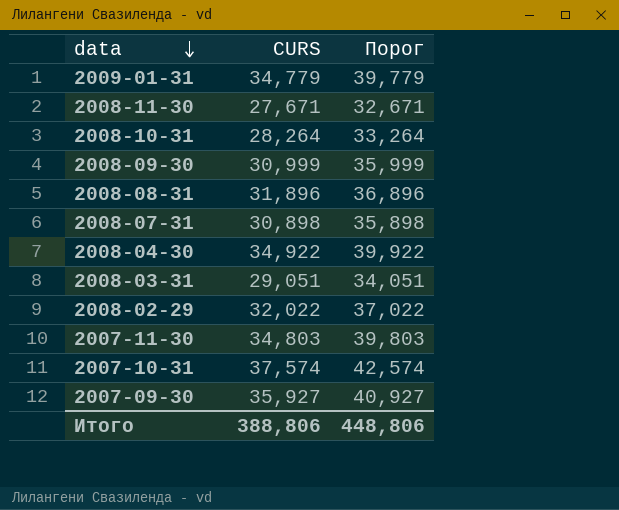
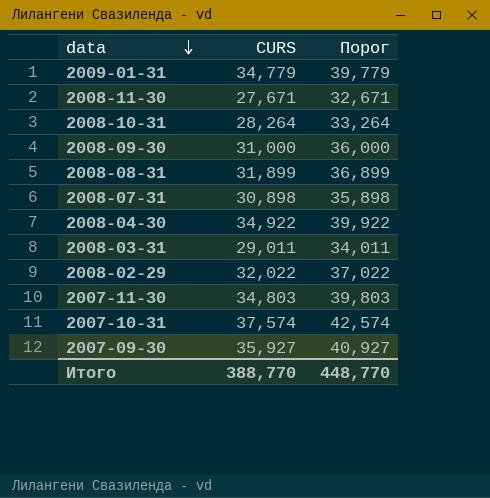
2008-09-30 | CURS: 30,999 -> 31,000
2008-09-30 | Порог: 35,999 -> 36,000
2008-08-31 | CURS: 31,896 -> 31,899
2008-08-31 | Порог: 36,896 -> 36,899
2008-03-31 | CURS: 29,051 -> 29,011
2008-03-31 | Порог: 34,051 -> 34,011
Итого | CURS: 388,806 -> 388,770
Итого | Порог: 448,806 -> 448,770

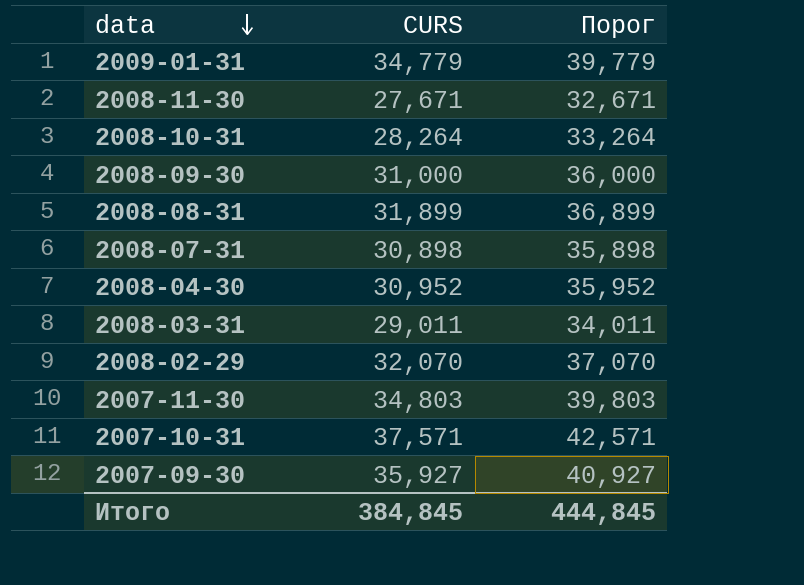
2008-04-30 | CURS: 34,922 -> 30,952
2008-04-30 | Порог: 39,922 -> 35,952
2008-02-29 | CURS: 32,022 -> 32,070
2008-02-29 | Порог: 37,022 -> 37,070
2007-10-31 | CURS: 37,574 -> 37,571
2007-10-31 | Порог: 42,574 -> 42,571
Итого | CURS: 388,770 -> 384,845
Итого | Порог: 448,770 -> 444,845

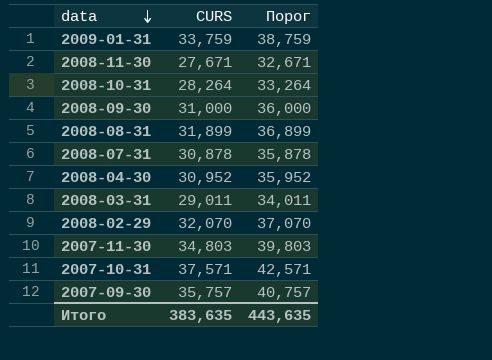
2009-01-31 | CURS: 34,779 -> 33,759
2009-01-31 | Порог: 39,779 -> 38,759
2008-07-31 | CURS: 30,898 -> 30,878
2008-07-31 | Порог: 35,898 -> 35,878
2007-09-30 | CURS: 35,927 -> 35,757
2007-09-30 | Порог: 40,927 -> 40,757
Итого | CURS: 384,845 -> 383,635
Итого | Порог: 444,845 -> 443,635

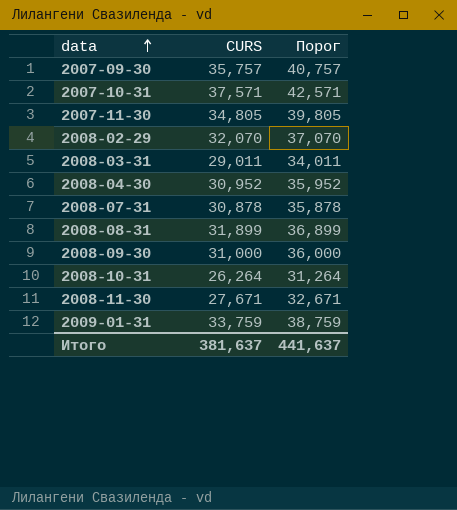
row order: data descending -> data ascending
2007-11-30 | CURS: 34,803 -> 34,805
2007-11-30 | Порог: 39,803 -> 39,805
2008-10-31 | CURS: 28,264 -> 26,264
2008-10-31 | Порог: 33,264 -> 31,264
Итого | CURS: 383,635 -> 381,637
Итого | Порог: 443,635 -> 441,637

